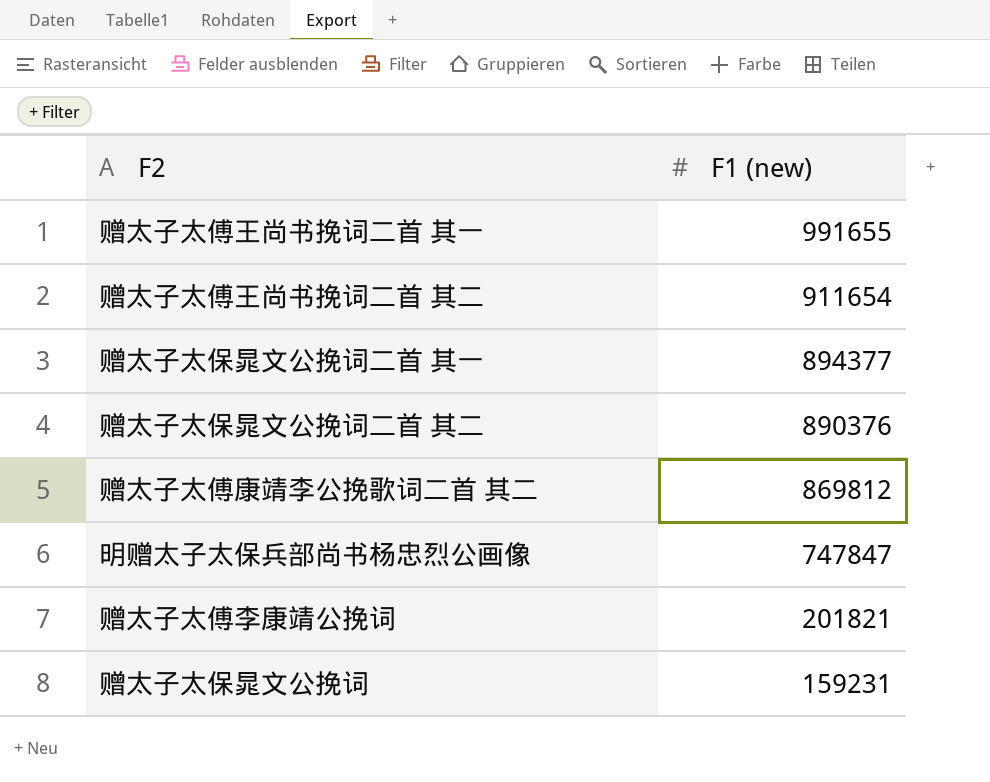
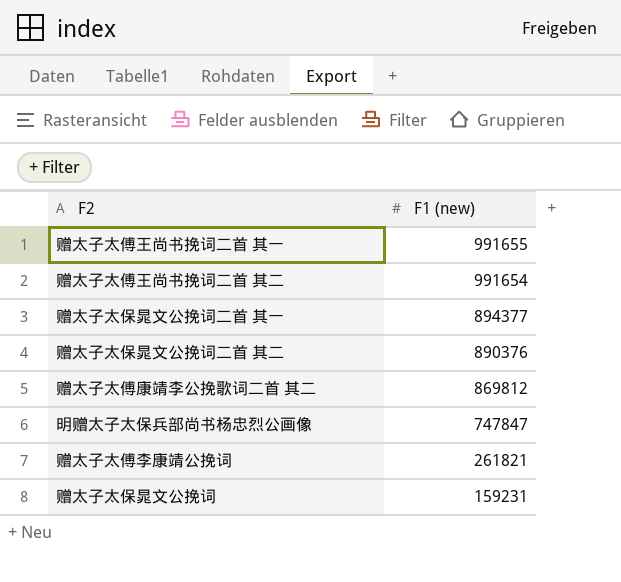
赠太子太傅王尚书挽词二首 其二 | F1 (new): 911654 -> 991654
赠太子太傅李康靖公挽词 | F1 (new): 201821 -> 261821

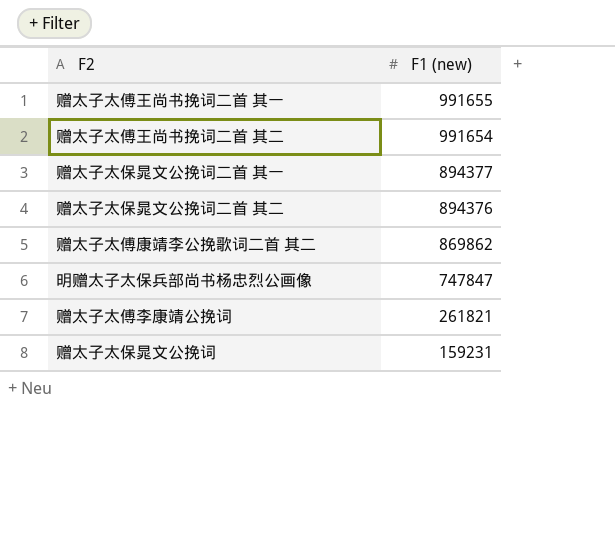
赠太子太保晁文公挽词二首 其二 | F1 (new): 890376 -> 894376
赠太子太傅康靖李公挽歌词二首 其二 | F1 (new): 869812 -> 869862

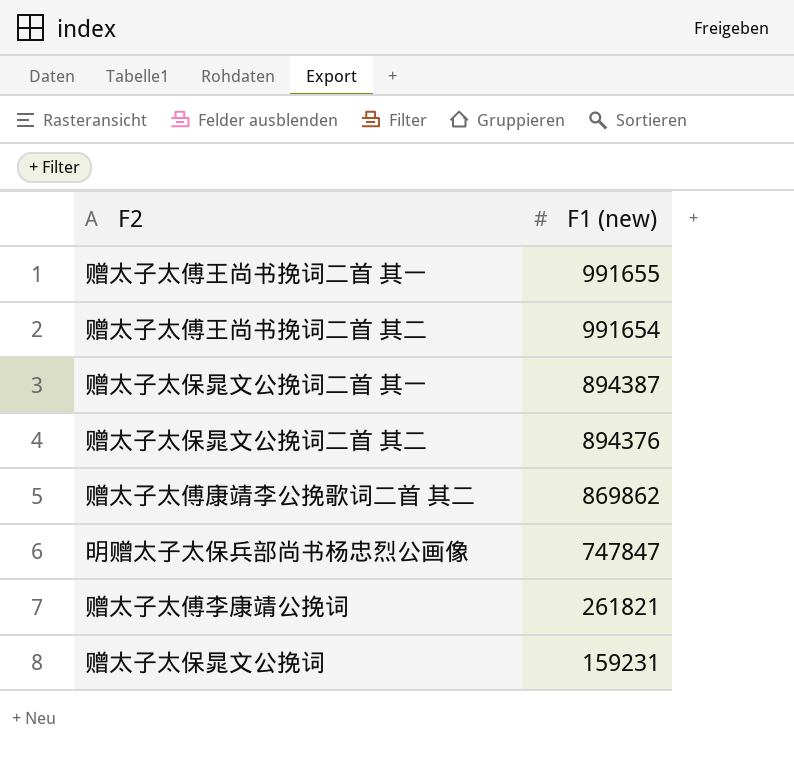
赠太子太保晁文公挽词二首 其一 | F1 (new): 894377 -> 894387

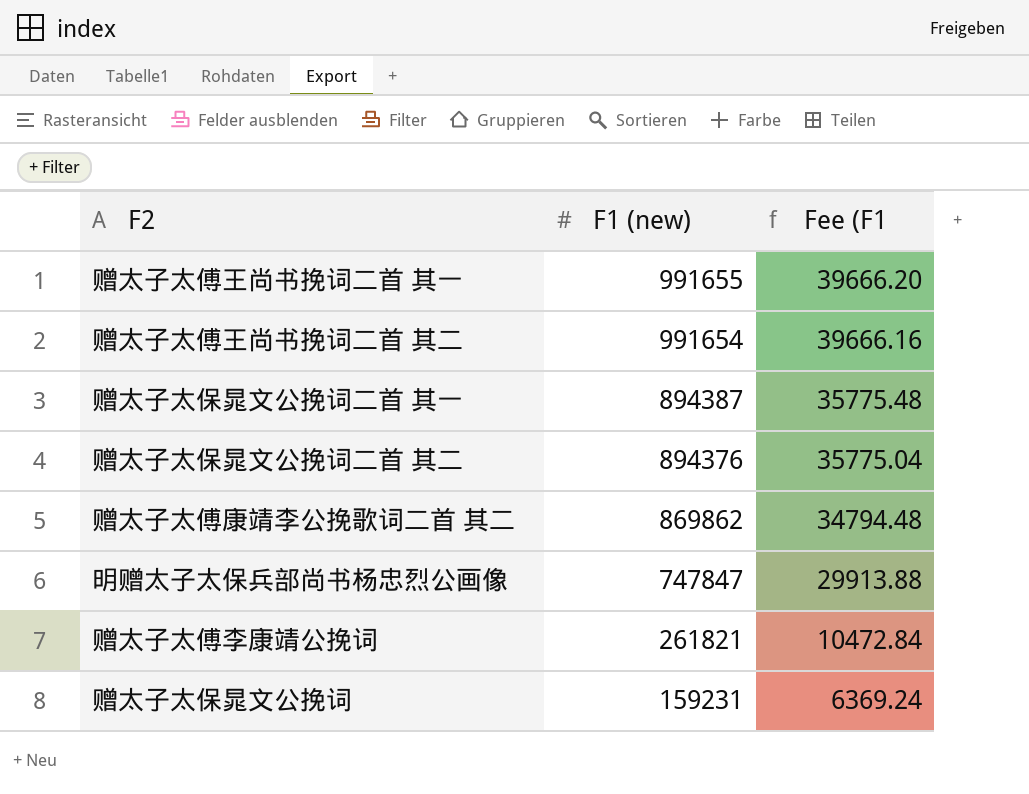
column Fee (F1 | formula: none -> [F1 (new)] * 0.04

